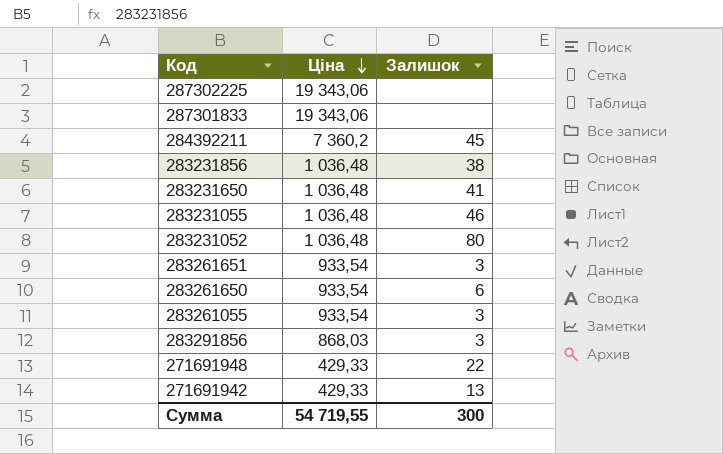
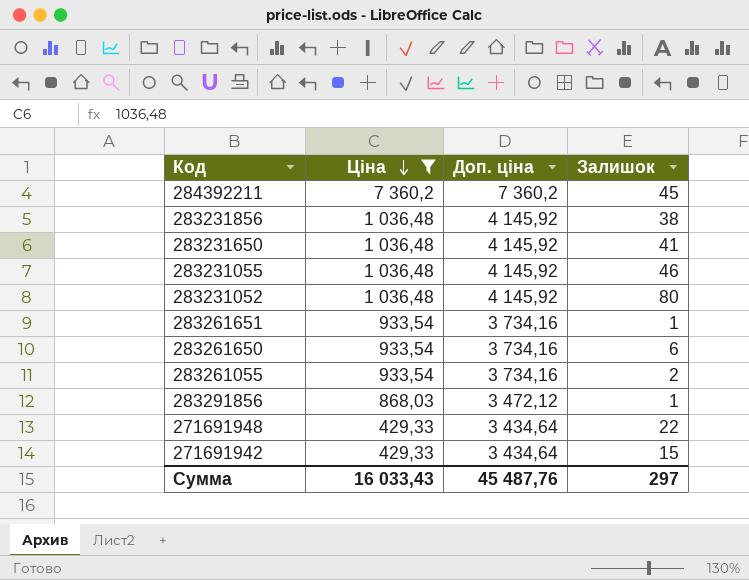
filter: none -> Ціна != 19 343,06
column Доп. ціна | position: none -> 3
283261651 | Залишок: 3 -> 1
283261055 | Залишок: 3 -> 2
283291856 | Залишок: 3 -> 1
271691942 | Залишок: 13 -> 15
Сумма | Ціна: 54 719,55 -> 16 033,43
Сумма | Залишок: 300 -> 297

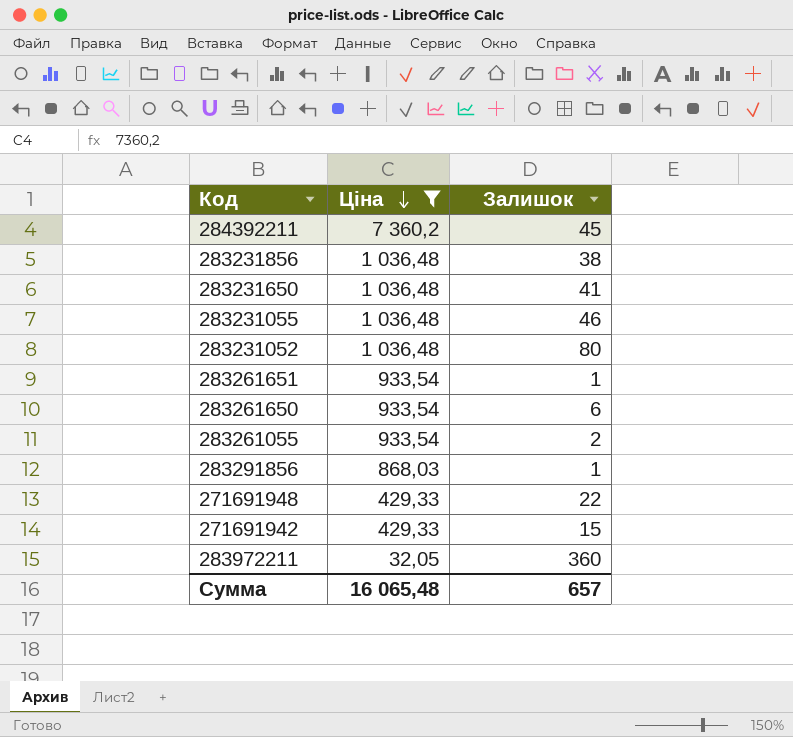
column Доп. ціна | position: 3 -> none
row 283972211: none -> 32,05 | 360
Сумма | Ціна: 16 033,43 -> 16 065,48
Сумма | Залишок: 297 -> 657

